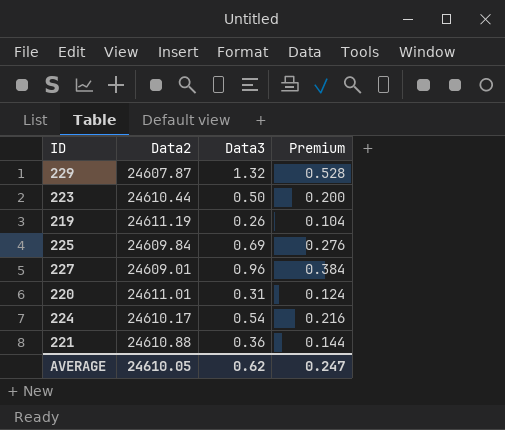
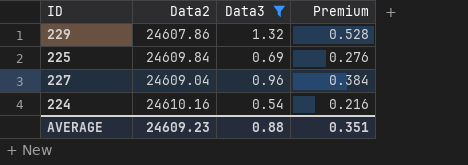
filter: none -> Data3 >= 0.54
229 | Data2: 24607.87 -> 24607.86
227 | Data2: 24609.01 -> 24609.04
224 | Data2: 24610.17 -> 24610.16
AVERAGE | Data2: 24610.05 -> 24609.23
AVERAGE | Data3: 0.62 -> 0.88
AVERAGE | Premium: 0.247 -> 0.351

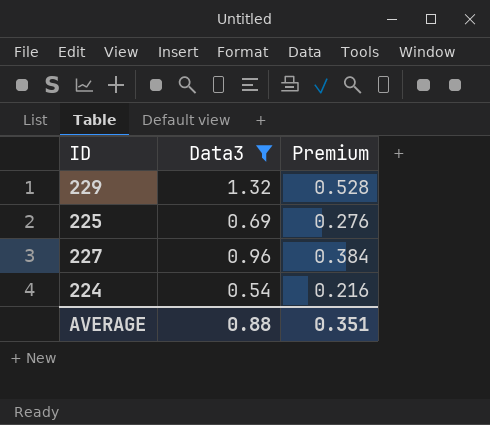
column Data2 | position: 2 -> none

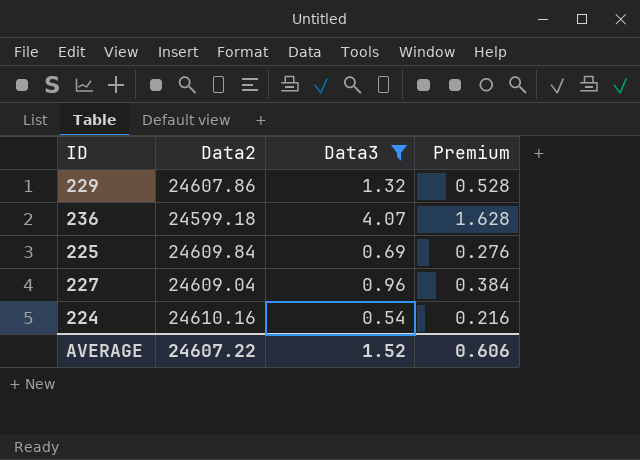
column Data2 | position: none -> 2
row 236: none -> 24599.18 | 4.07 | 1.628
AVERAGE | Data3: 0.88 -> 1.52
AVERAGE | Premium: 0.351 -> 0.606

